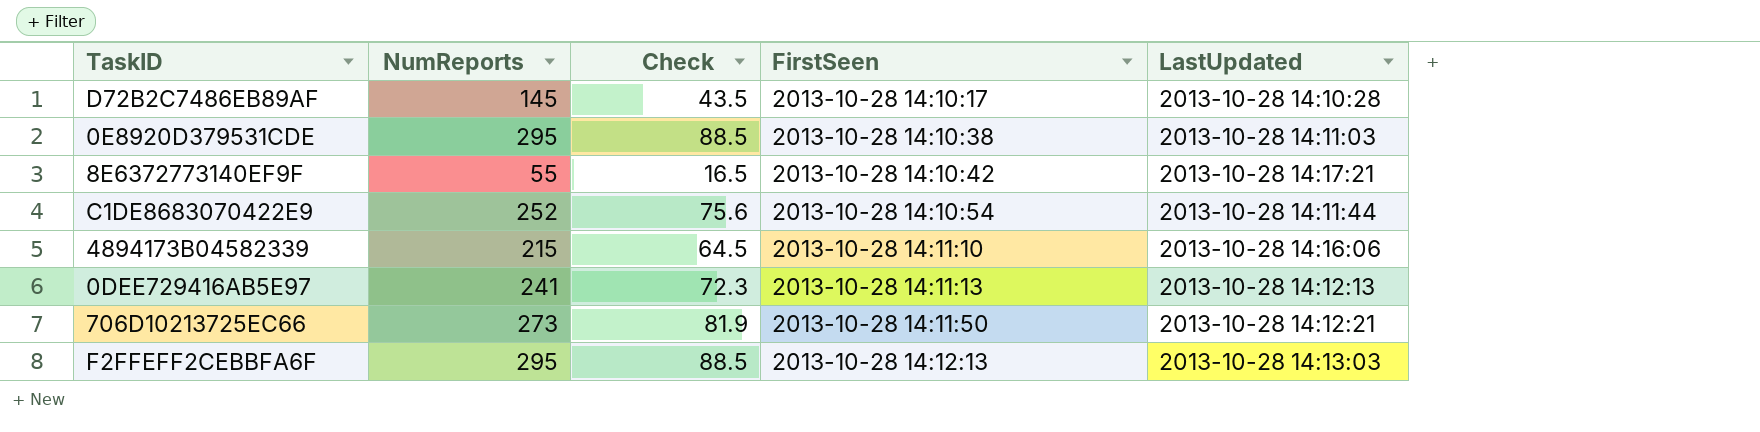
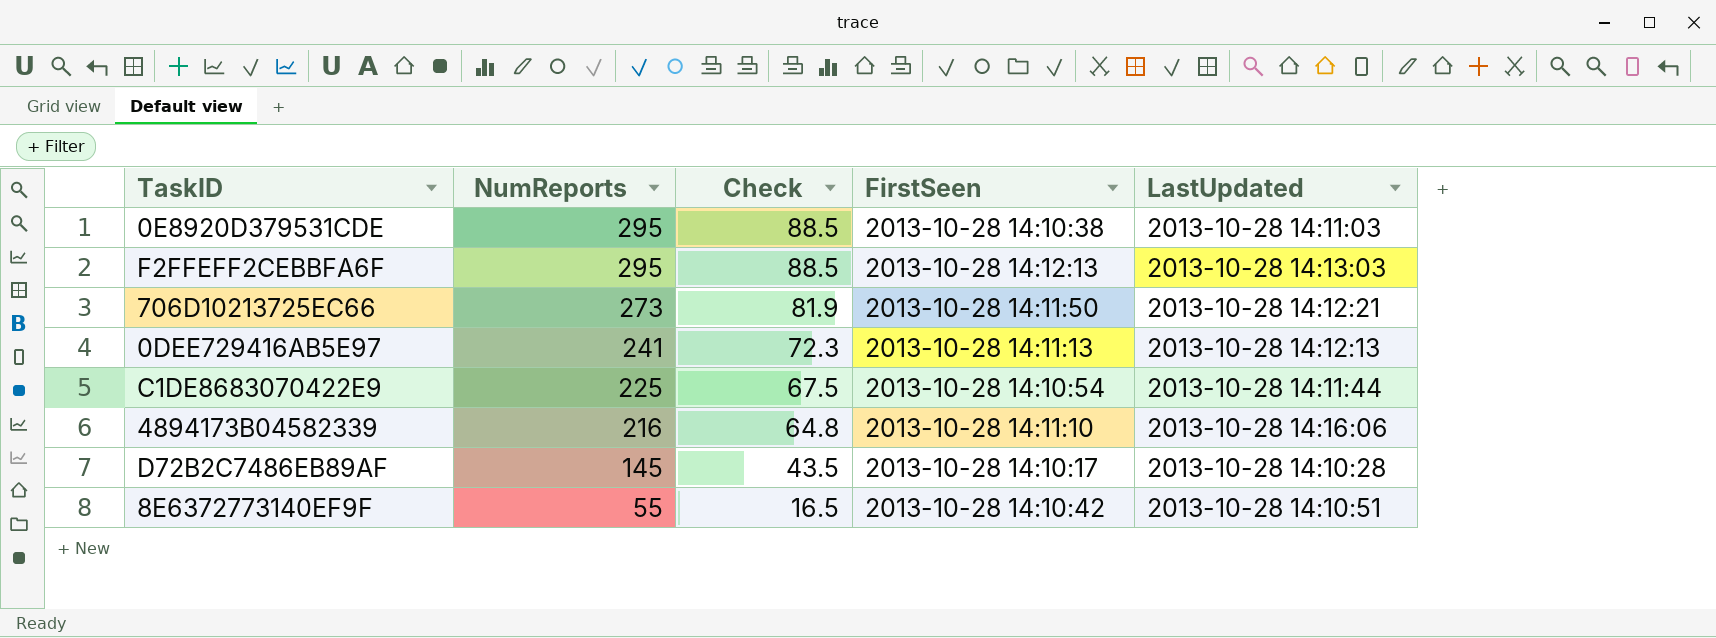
row order: FirstSeen ascending -> NumReports descending
C1DE8683070422E9 | NumReports: 252 -> 225
C1DE8683070422E9 | Check: 75.6 -> 67.5
4894173B04582339 | NumReports: 215 -> 216
4894173B04582339 | Check: 64.5 -> 64.8
8E6372773140EF9F | LastUpdated: 2013-10-28 14:17:21 -> 2013-10-28 14:10:51

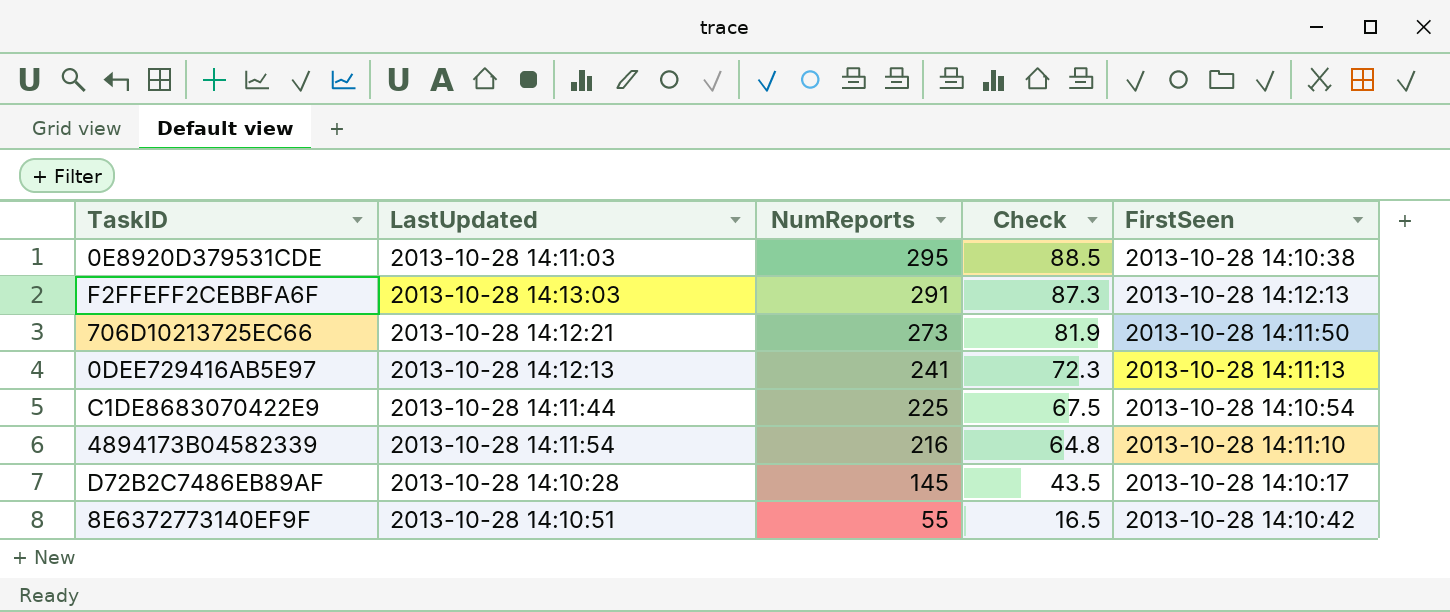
column LastUpdated | position: 5 -> 2
F2FFEFF2CEBBFA6F | NumReports: 295 -> 291
F2FFEFF2CEBBFA6F | Check: 88.5 -> 87.3
4894173B04582339 | LastUpdated: 2013-10-28 14:16:06 -> 2013-10-28 14:11:54

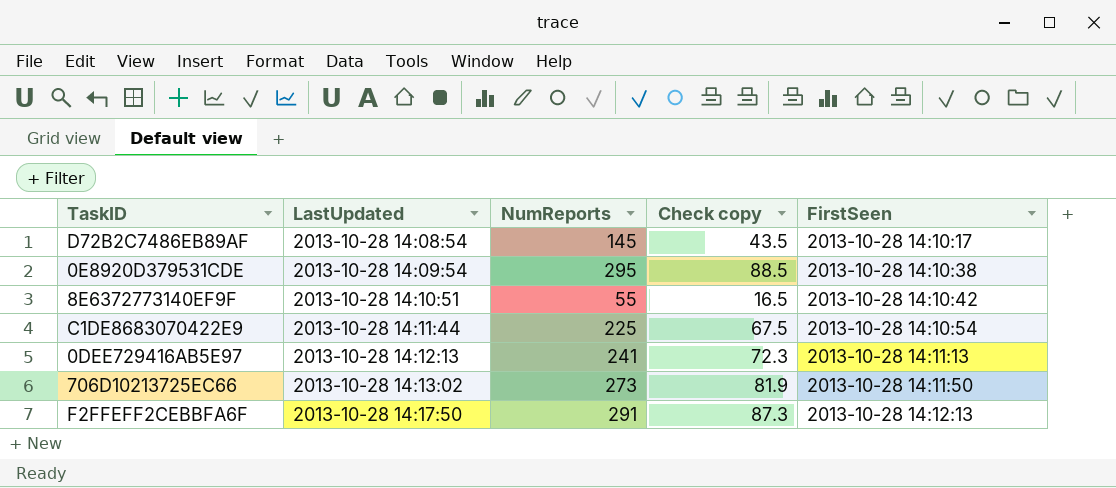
row order: NumReports descending -> LastUpdated ascending
column name: Check -> Check copy
row 4894173B04582339: 2013-10-28 14:11:54 | 216 | 64.8 | 2013-10-28 14:11:10 -> none
D72B2C7486EB89AF | LastUpdated: 2013-10-28 14:10:28 -> 2013-10-28 14:08:54
0E8920D379531CDE | LastUpdated: 2013-10-28 14:11:03 -> 2013-10-28 14:09:54
706D10213725EC66 | LastUpdated: 2013-10-28 14:12:21 -> 2013-10-28 14:13:02
F2FFEFF2CEBBFA6F | LastUpdated: 2013-10-28 14:13:03 -> 2013-10-28 14:17:50

